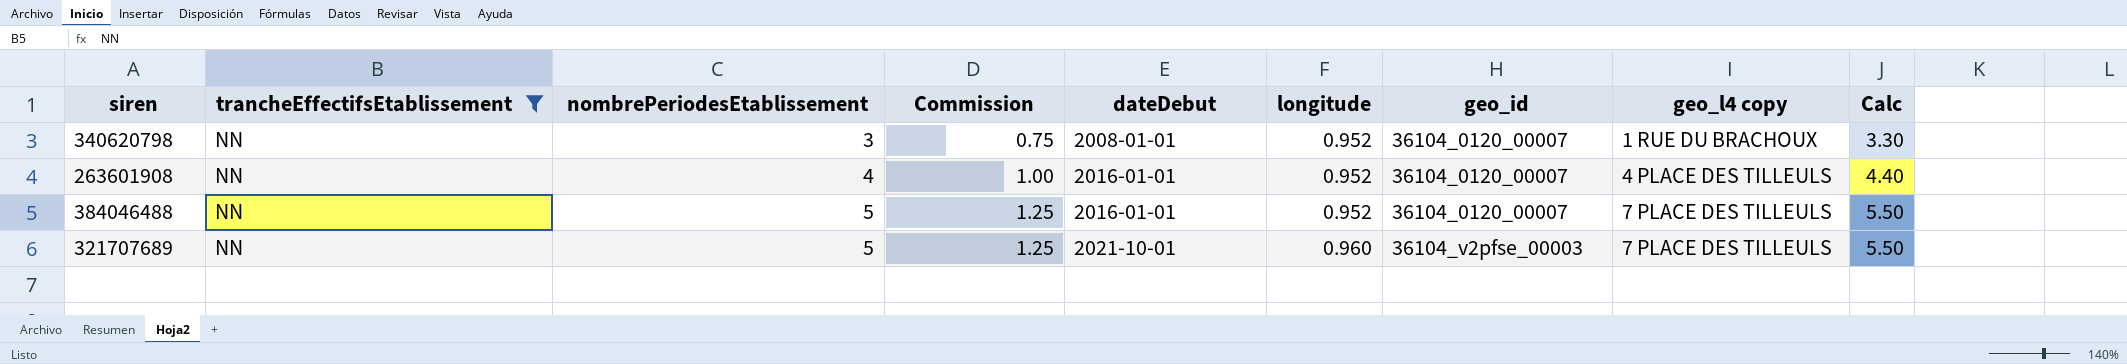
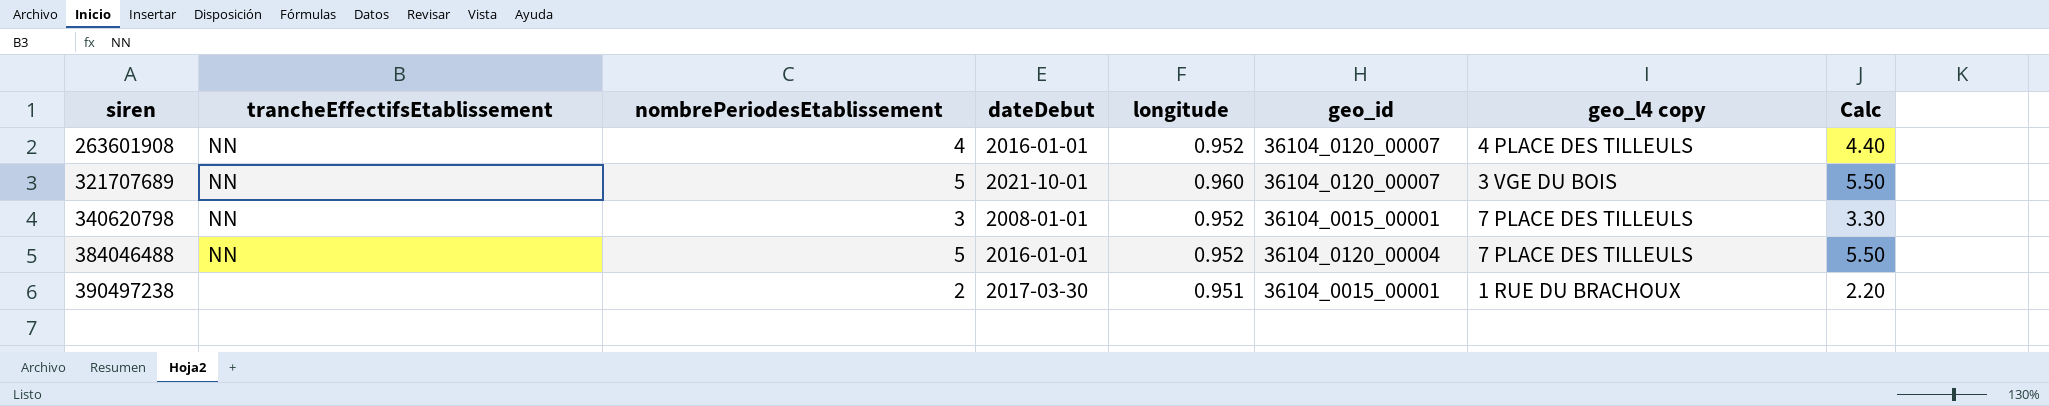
filter: trancheEffectifsEtablissement = NN -> none
row order: nombrePeriodesEtablissement ascending -> siren ascending
column Commission | formula: [nombrePeriodesEtablissement] * 0.25 -> none
321707689 | geo_id: 36104_v2pfse_00003 -> 36104_0120_00007
321707689 | geo_l4 copy: 7 PLACE DES TILLEULS -> 3 VGE DU BOIS
340620798 | geo_id: 36104_0120_00007 -> 36104_0015_00001
340620798 | geo_l4 copy: 1 RUE DU BRACHOUX -> 7 PLACE DES TILLEULS
384046488 | geo_id: 36104_0120_00007 -> 36104_0120_00004

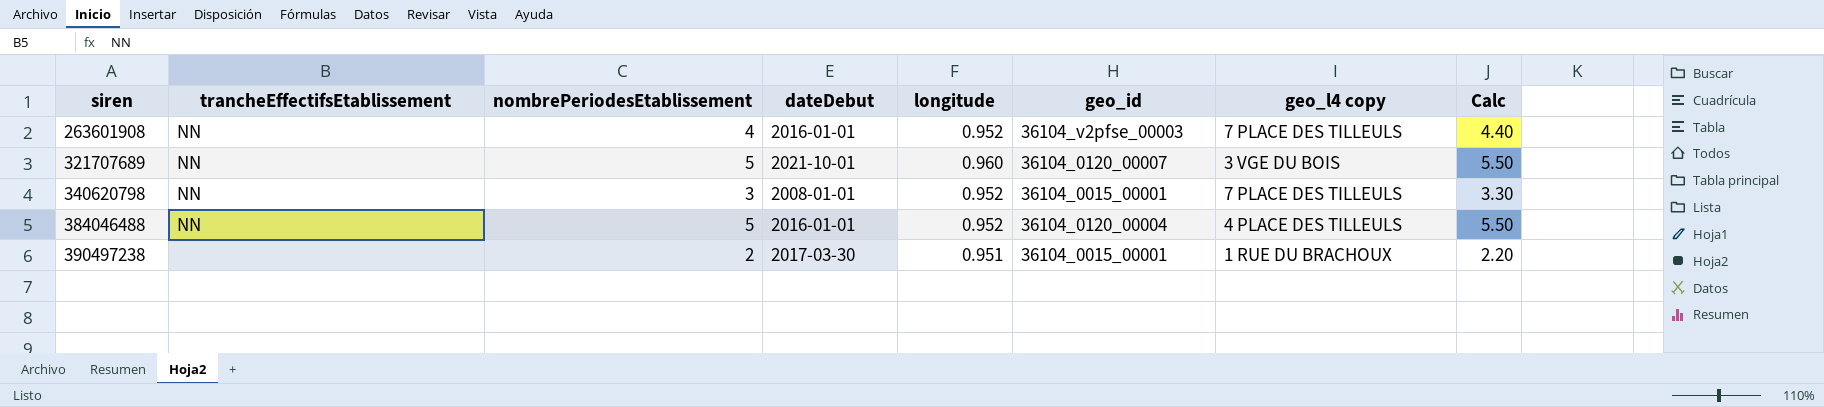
263601908 | geo_id: 36104_0120_00007 -> 36104_v2pfse_00003
263601908 | geo_l4 copy: 4 PLACE DES TILLEULS -> 7 PLACE DES TILLEULS
384046488 | geo_l4 copy: 7 PLACE DES TILLEULS -> 4 PLACE DES TILLEULS

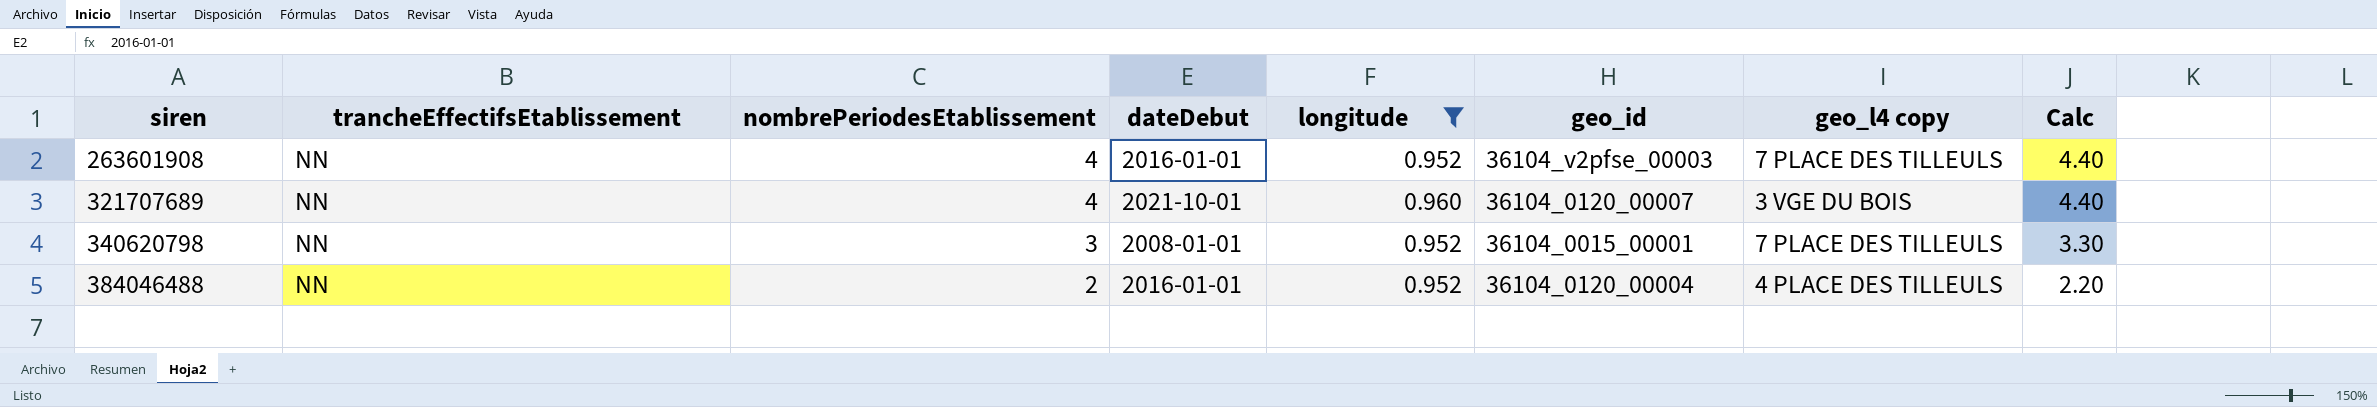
filter: none -> longitude != 0.951
321707689 | nombrePeriodesEtablissement: 5 -> 4
321707689 | Calc: 5.50 -> 4.40
384046488 | nombrePeriodesEtablissement: 5 -> 2
384046488 | Calc: 5.50 -> 2.20

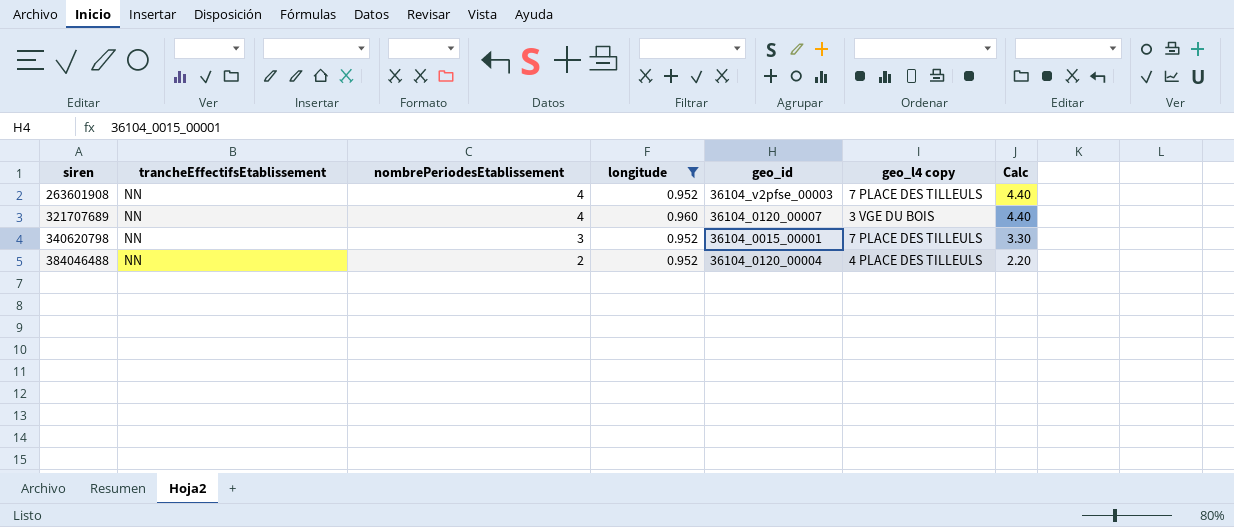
column dateDebut | position: 4 -> none

